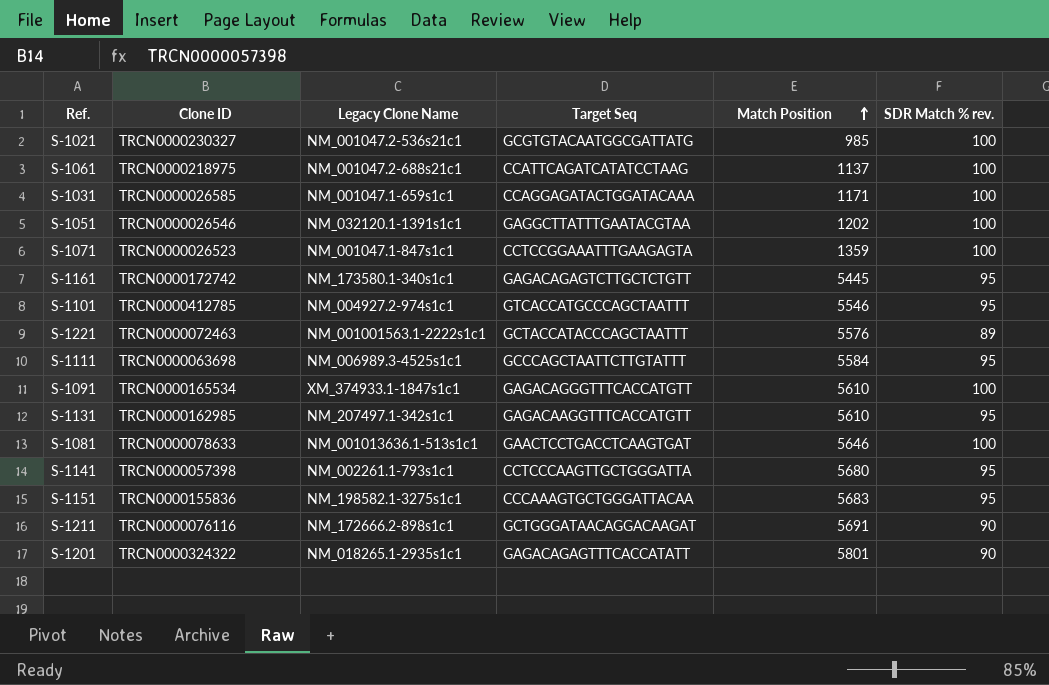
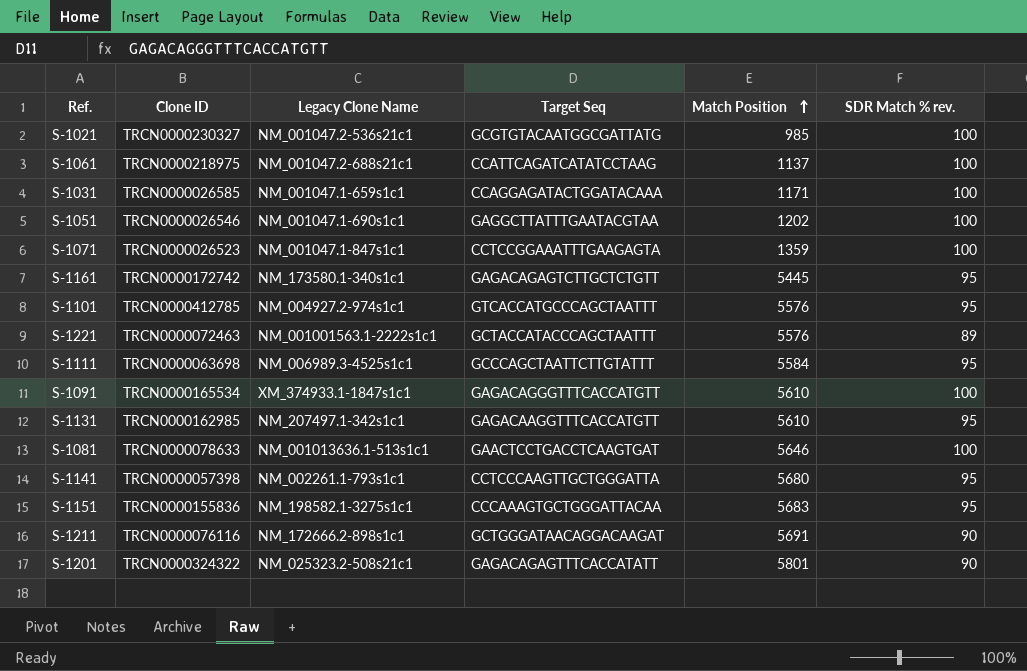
S-1051 | Legacy Clone Name: NM_032120.1-1391s1c1 -> NM_001047.1-690s1c1
S-1101 | Match Position: 5546 -> 5576
S-1201 | Legacy Clone Name: NM_018265.1-2935s1c1 -> NM_025323.2-508s21c1

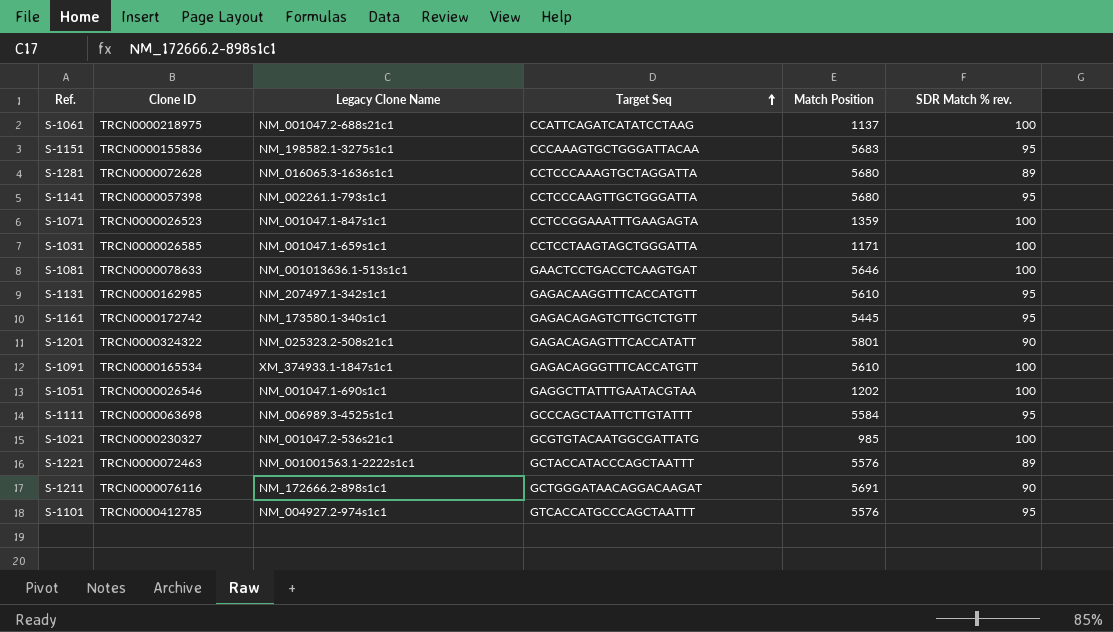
row order: Match Position ascending -> Target Seq ascending
row S-1281: none -> TRCN0000072628 | NM_016065.3-1636s1c1 | CCTCCCAAAGTGCTAGGATTA | 5680 | 89
S-1031 | Target Seq: CCAGGAGATACTGGATACAAA -> CCTCCTAAGTAGCTGGGATTA

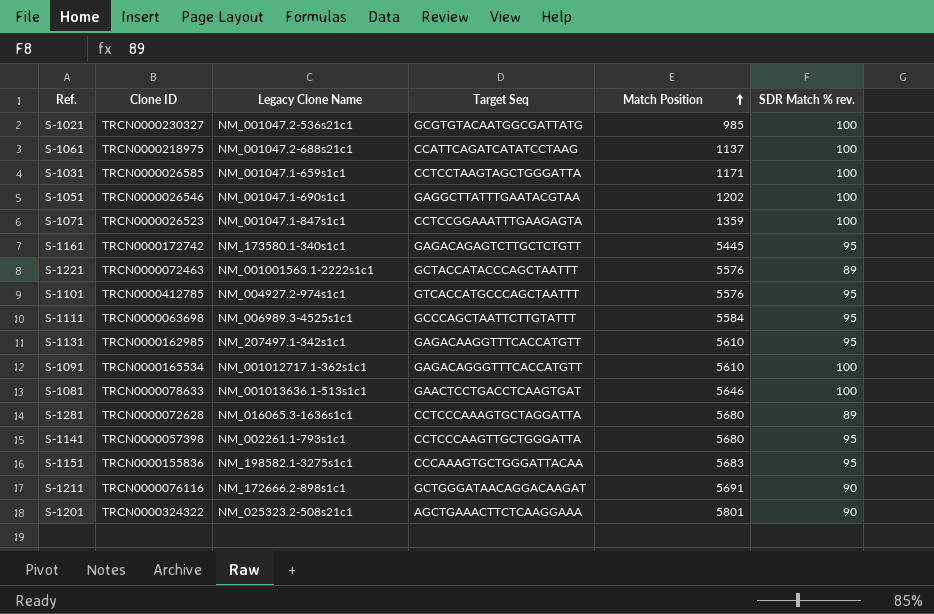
row order: Target Seq ascending -> Match Position ascending
S-1091 | Legacy Clone Name: XM_374933.1-1847s1c1 -> NM_001012717.1-362s1c1
S-1201 | Target Seq: GAGACAGAGTTTCACCATATT -> AGCTGAAACTTCTCAAGGAAA

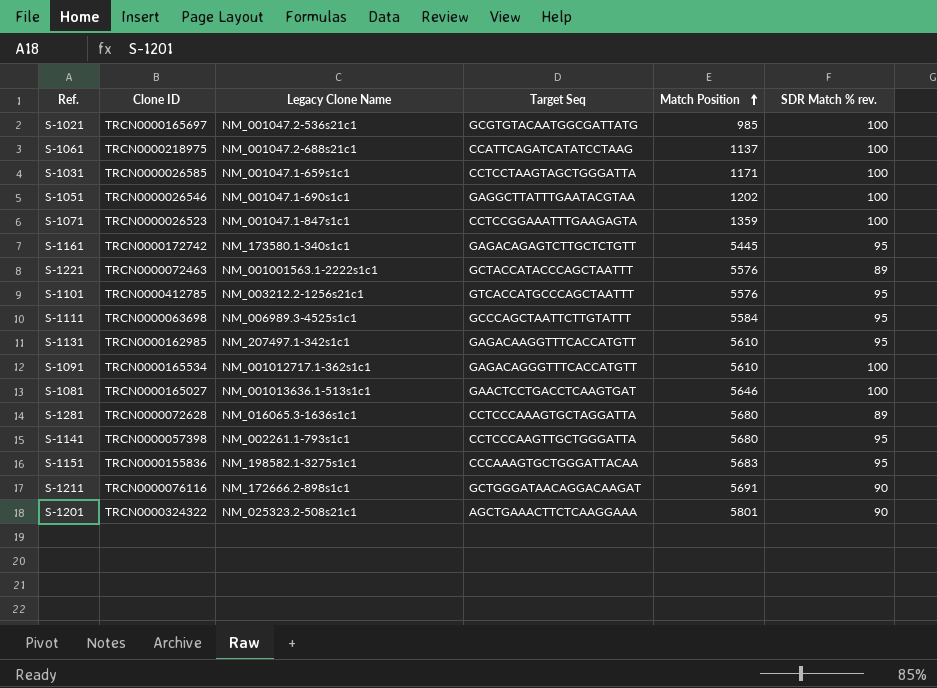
S-1021 | Clone ID: TRCN0000230327 -> TRCN0000165697
S-1101 | Legacy Clone Name: NM_004927.2-974s1c1 -> NM_003212.2-1256s21c1
S-1081 | Clone ID: TRCN0000078633 -> TRCN0000165027

